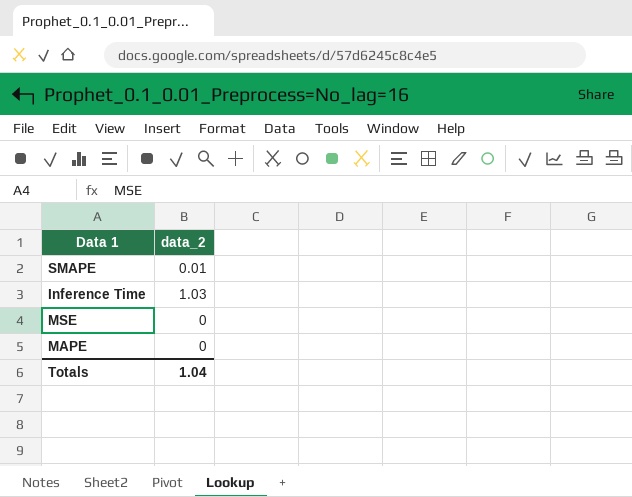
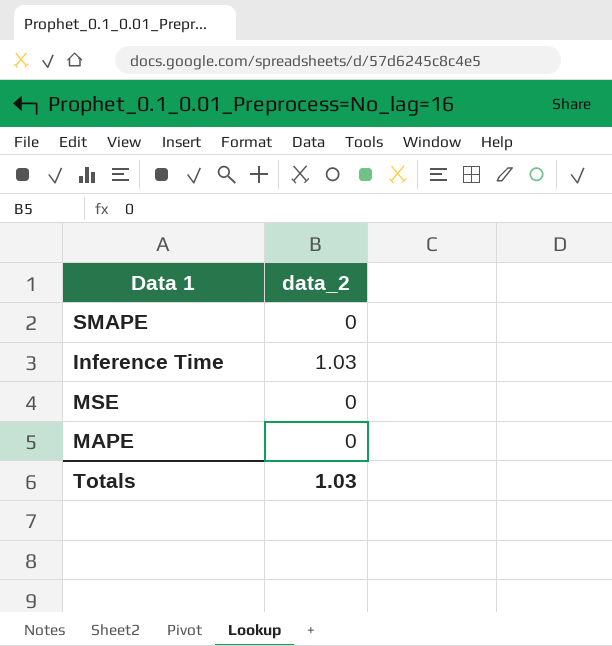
SMAPE | data_2: 0.01 -> 0
Totals | data_2: 1.04 -> 1.03

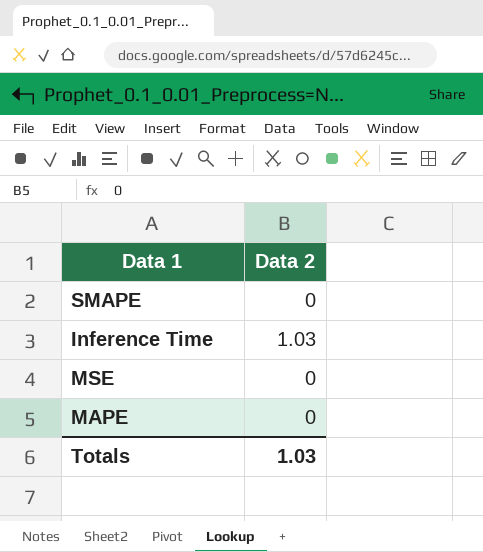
column name: data_2 -> Data 2

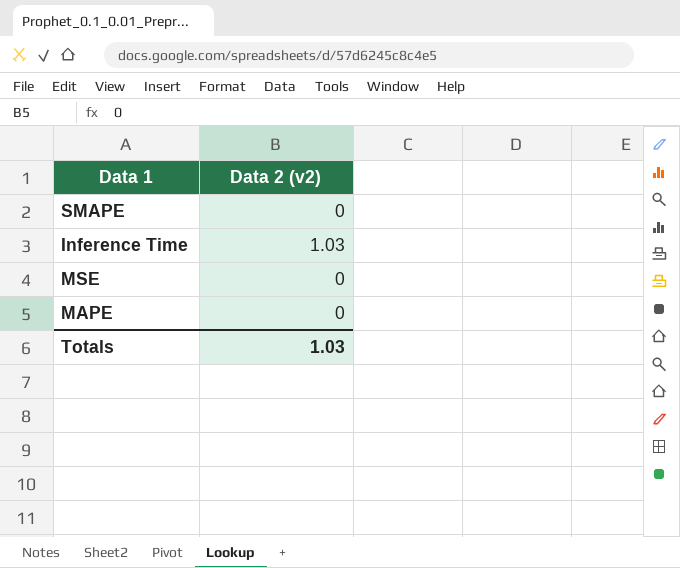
column name: Data 2 -> Data 2 (v2)

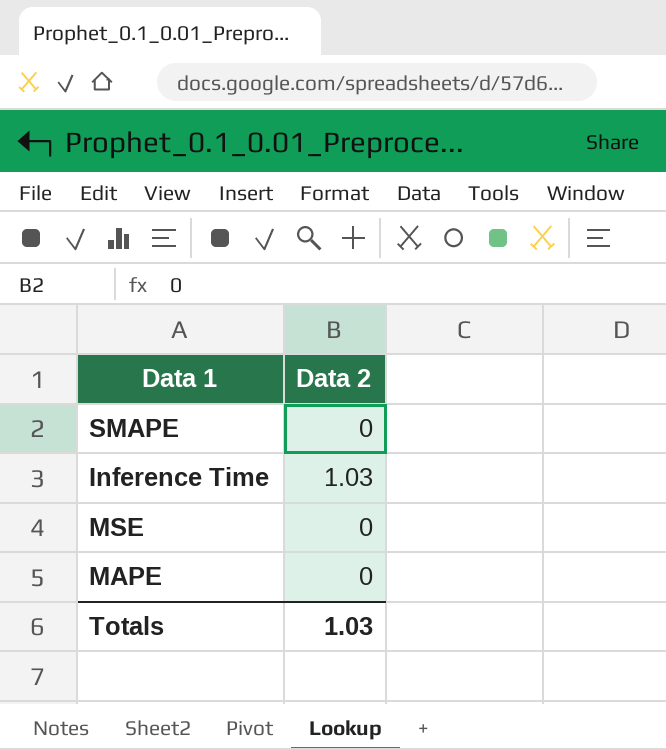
column name: Data 2 (v2) -> Data 2

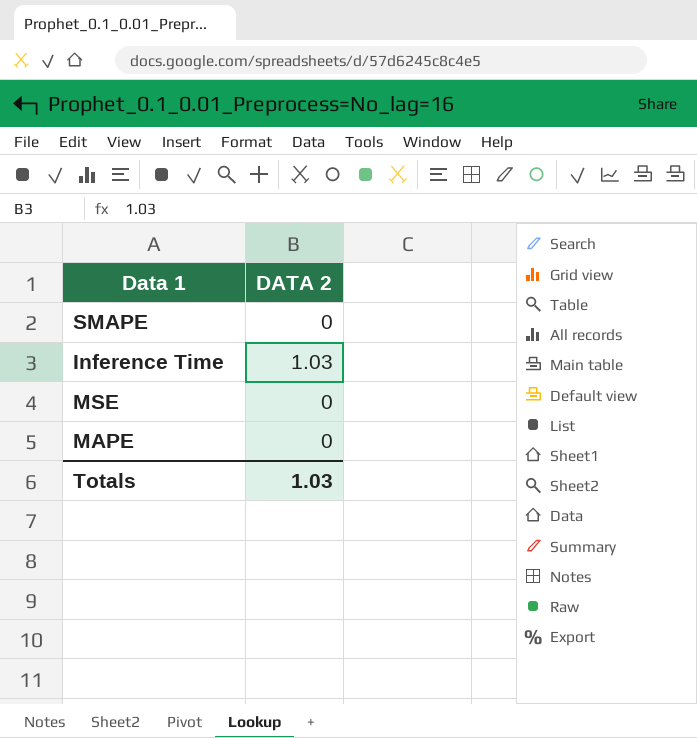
column name: Data 2 -> DATA 2

